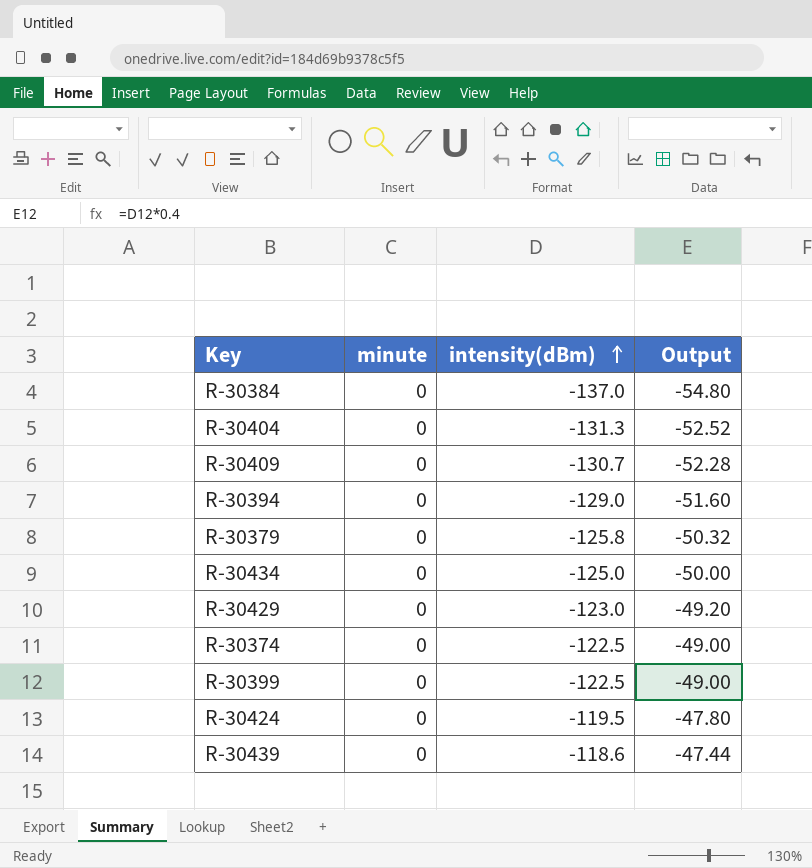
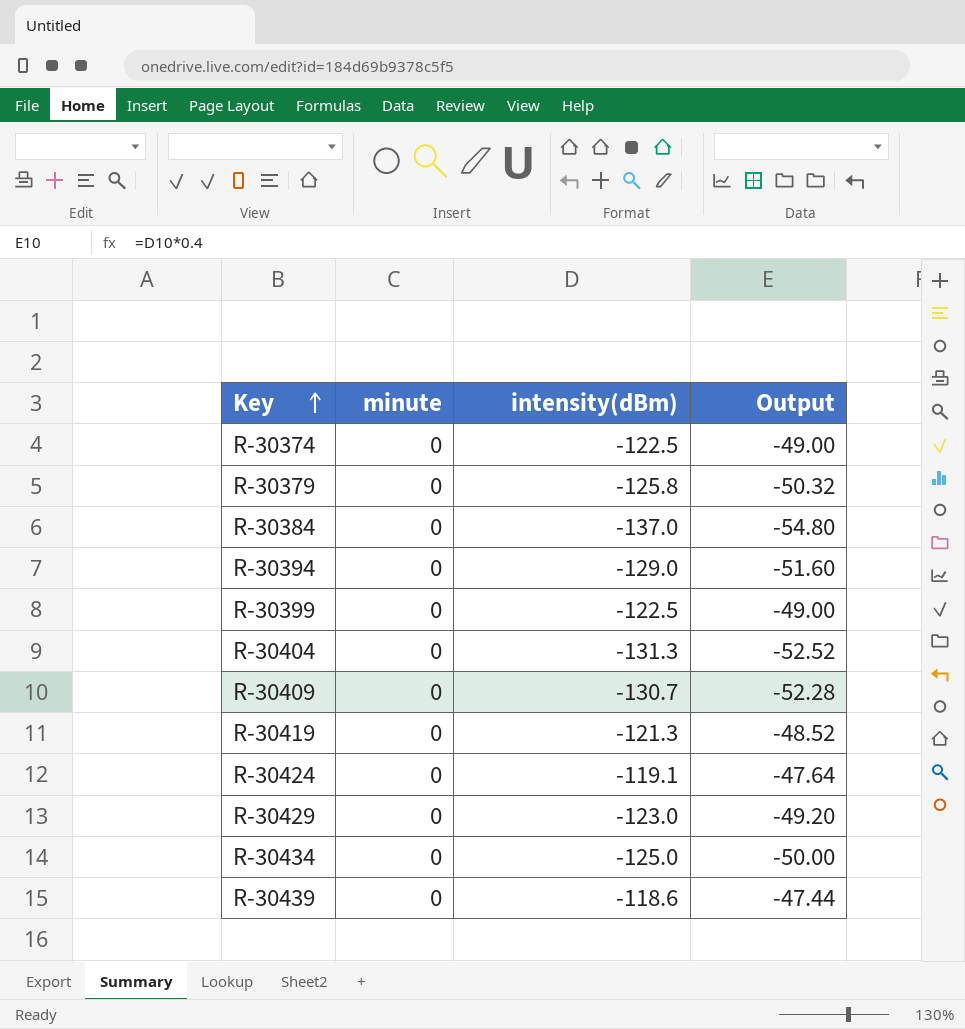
row order: intensity(dBm) ascending -> Key ascending
row R-30419: none -> 0 | -121.3 | -48.52
R-30424 | intensity(dBm): -119.5 -> -119.1
R-30424 | Output: -47.80 -> -47.64

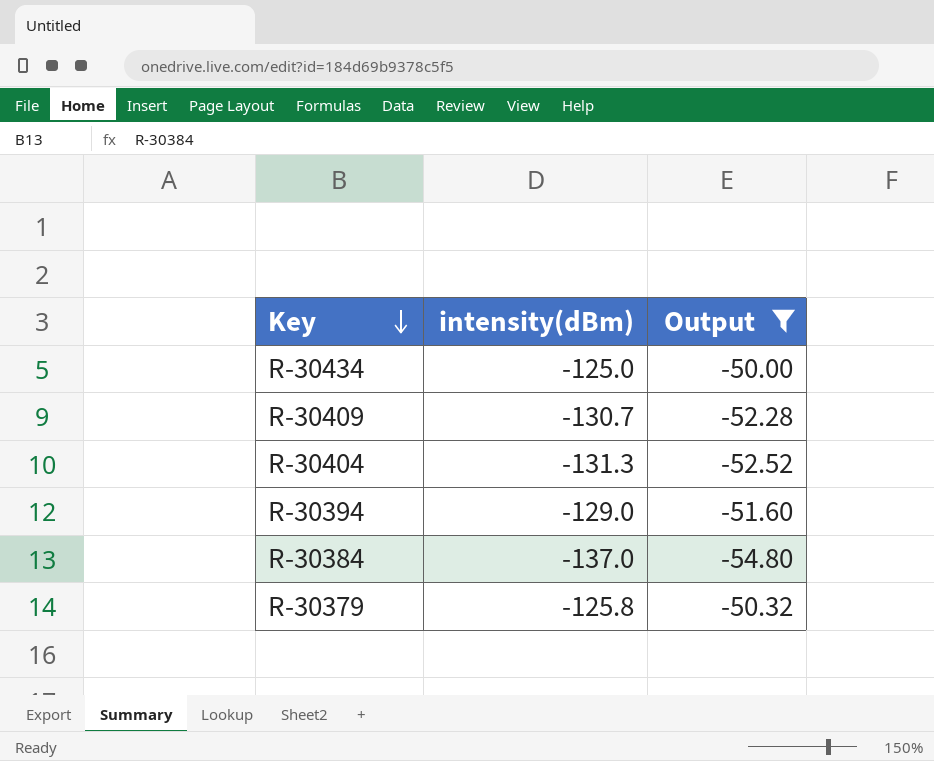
filter: none -> Output <= -50.00
row order: Key ascending -> Key descending
column minute | position: 2 -> none

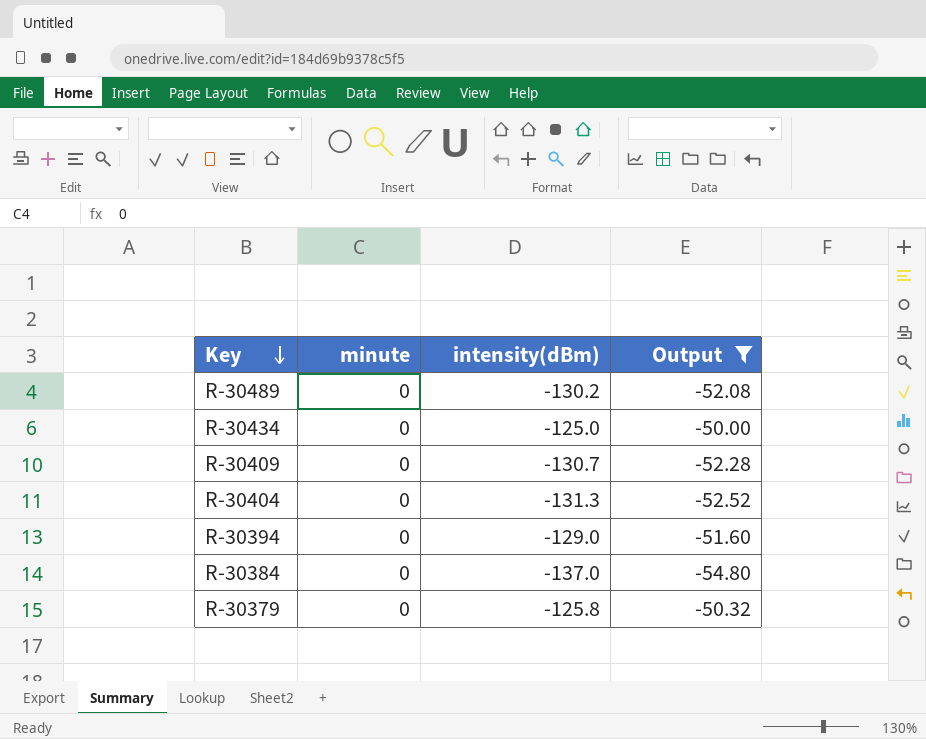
column minute | position: none -> 2
row R-30489: none -> 0 | -130.2 | -52.08

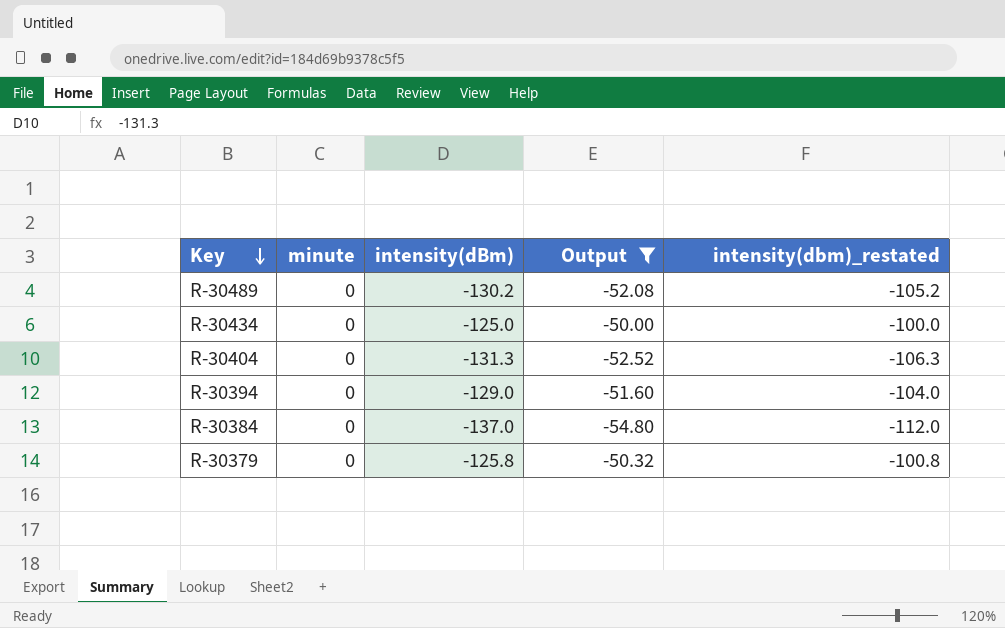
column intensity(dbm)_restated | formula: none -> [intensity(dBm)] + 25
row R-30409: 0 | -130.7 | -52.28 -> none

